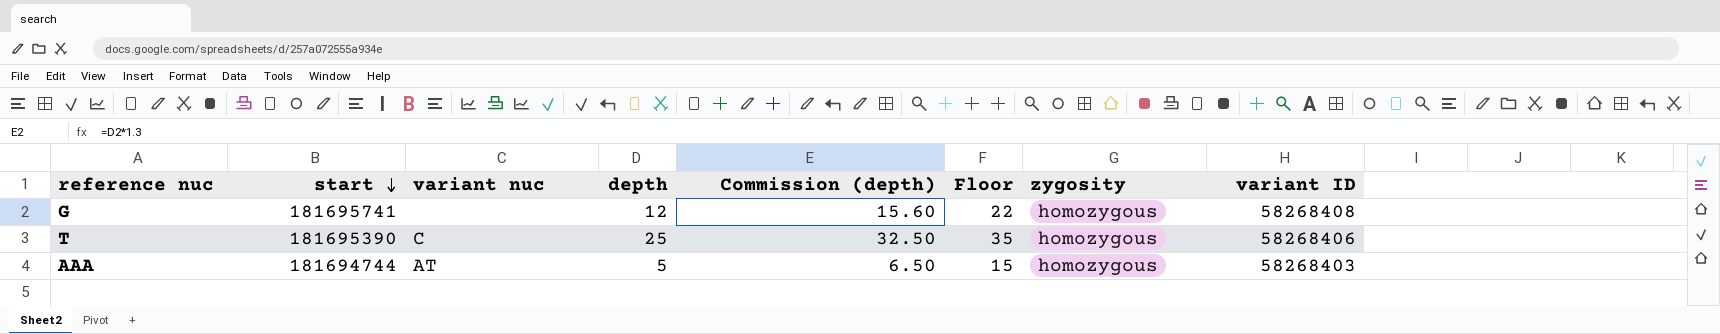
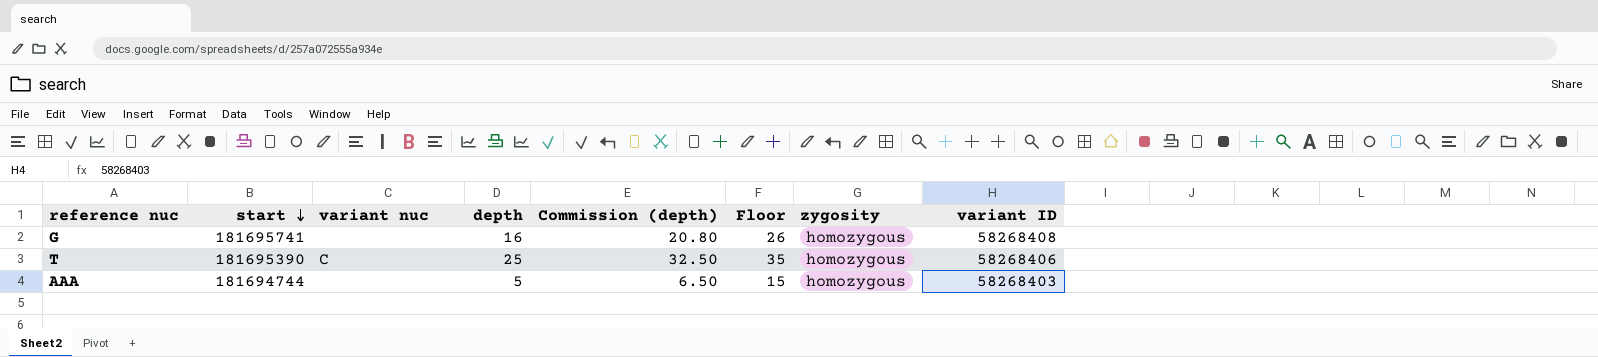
G | depth: 12 -> 16
G | Commission (depth): 15.60 -> 20.80
G | Floor: 22 -> 26
AAA | variant nuc: AT -> none

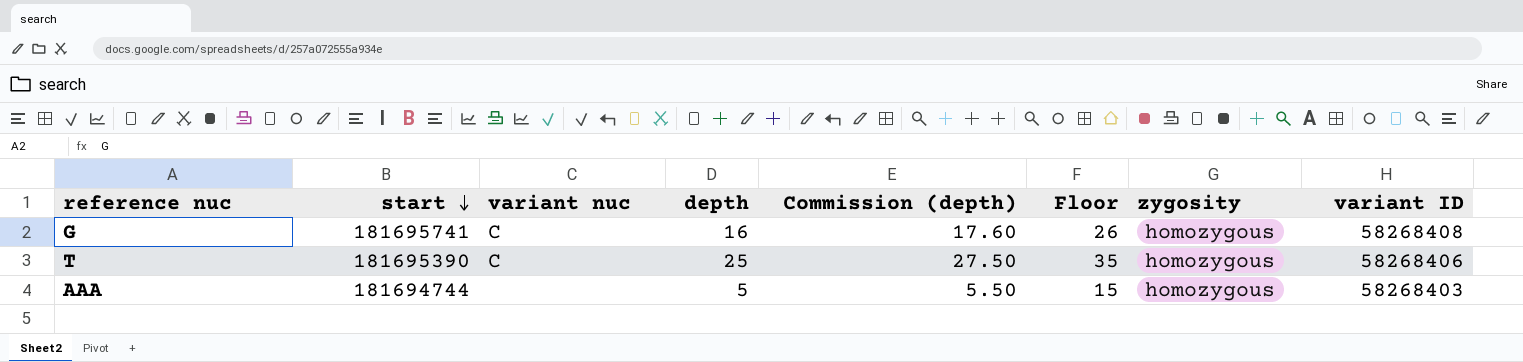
column Commission (depth) | formula: [depth] * 1.3 -> [depth] * 1.1
G | variant nuc: none -> C

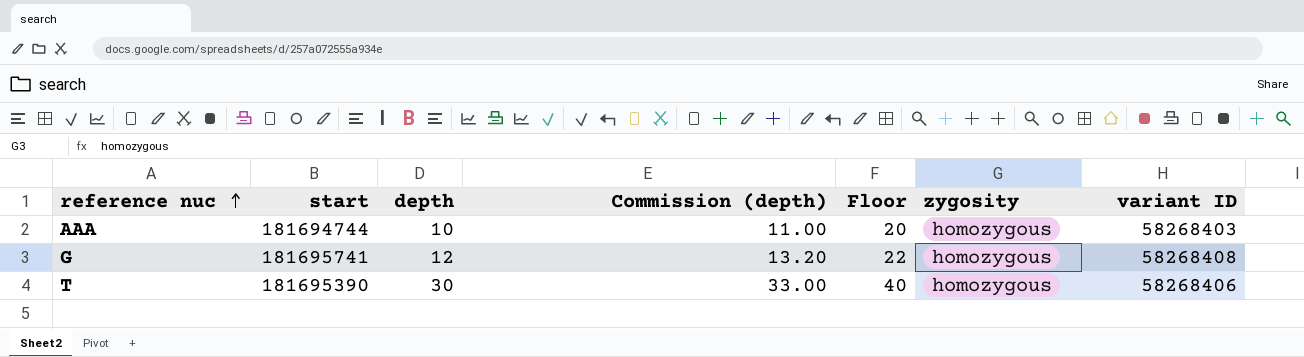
row order: start descending -> reference nuc ascending
column variant nuc | position: 3 -> none
AAA | depth: 5 -> 10
AAA | Commission (depth): 5.50 -> 11.00
AAA | Floor: 15 -> 20
G | depth: 16 -> 12
G | Commission (depth): 17.60 -> 13.20
G | Floor: 26 -> 22
T | depth: 25 -> 30
T | Commission (depth): 27.50 -> 33.00
T | Floor: 35 -> 40

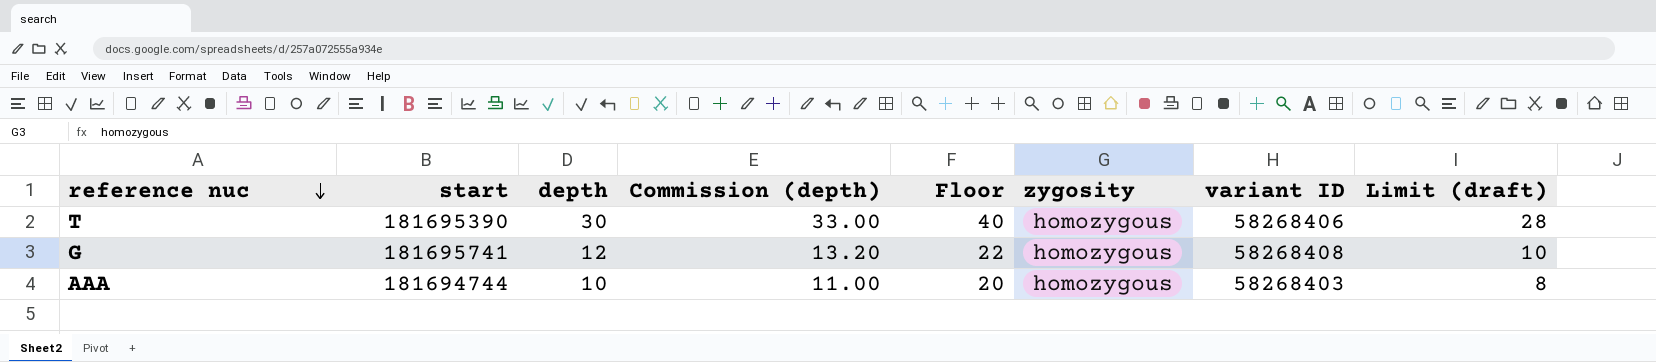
row order: reference nuc ascending -> reference nuc descending
column Limit (draft) | formula: none -> [depth] - 2

